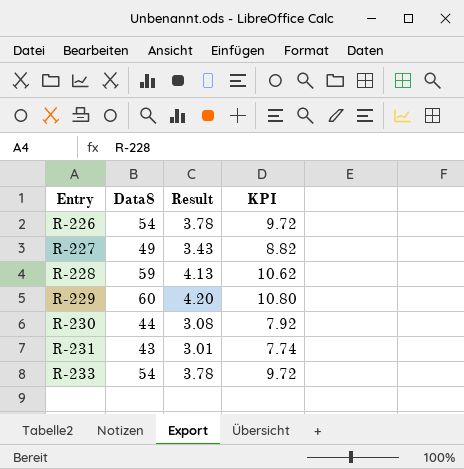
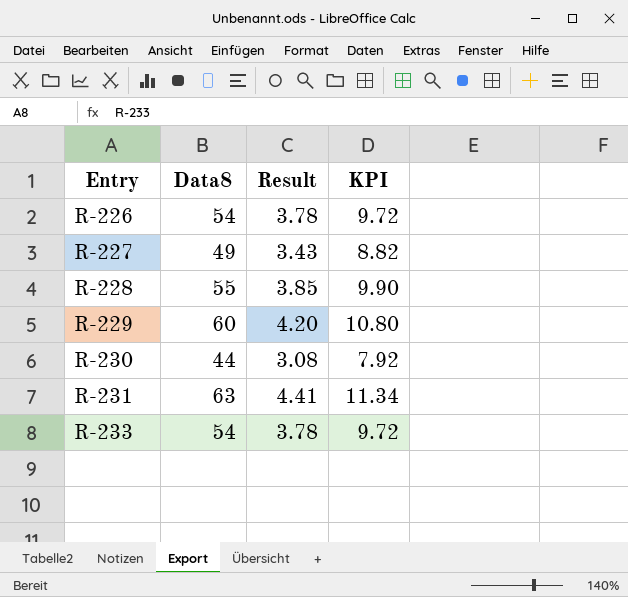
R-228 | Data8: 59 -> 55
R-228 | Result: 4.13 -> 3.85
R-228 | KPI: 10.62 -> 9.90
R-231 | Data8: 43 -> 63
R-231 | Result: 3.01 -> 4.41
R-231 | KPI: 7.74 -> 11.34

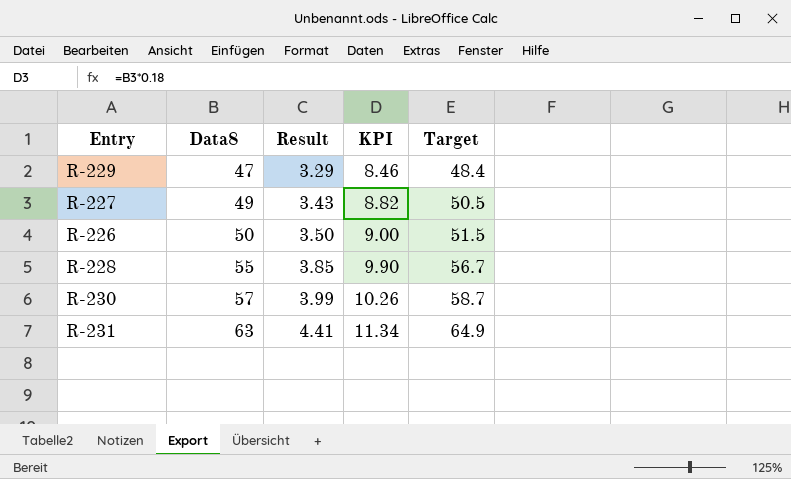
row order: Entry ascending -> Data8 ascending
column Target | formula: none -> [Data8] * 1.03
row R-233: 54 | 3.78 | 9.72 -> none
R-229 | Data8: 60 -> 47
R-229 | Result: 4.20 -> 3.29
R-229 | KPI: 10.80 -> 8.46
R-226 | Data8: 54 -> 50
R-226 | Result: 3.78 -> 3.50
R-226 | KPI: 9.72 -> 9.00
R-230 | Data8: 44 -> 57
R-230 | Result: 3.08 -> 3.99
R-230 | KPI: 7.92 -> 10.26

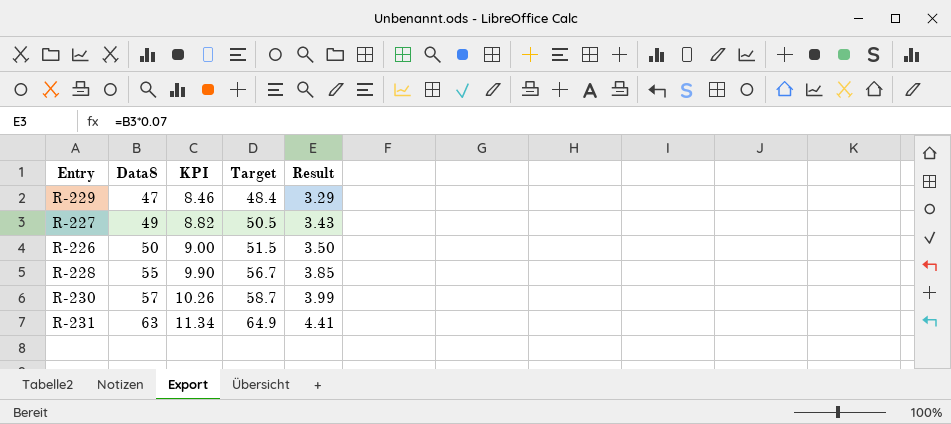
column Result | position: 3 -> 5

